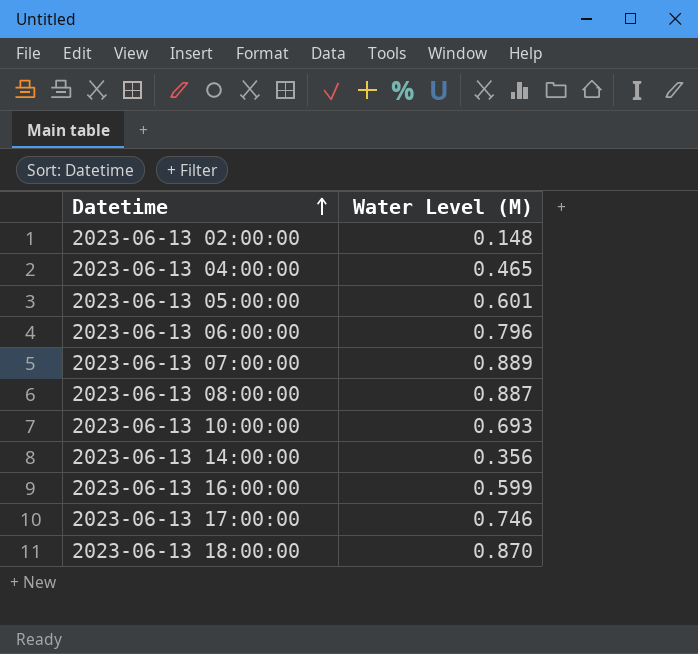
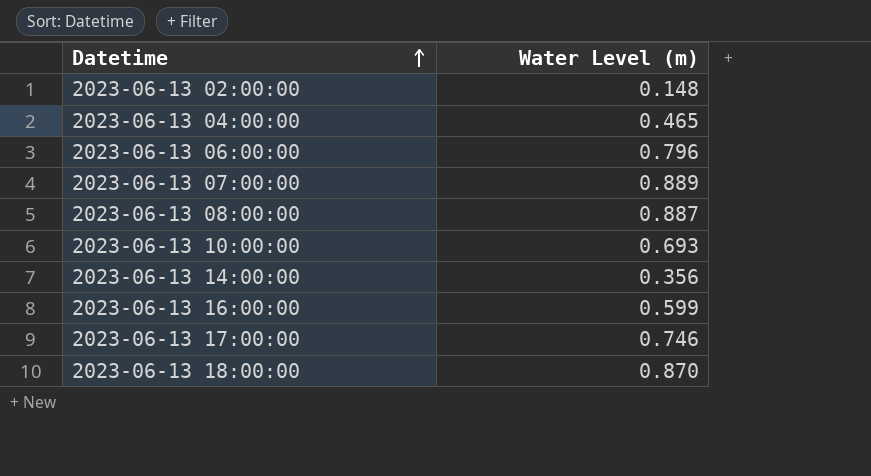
column name: Water Level (M) -> Water Level (m)
row 2023-06-13 05:00:00: 0.601 -> none

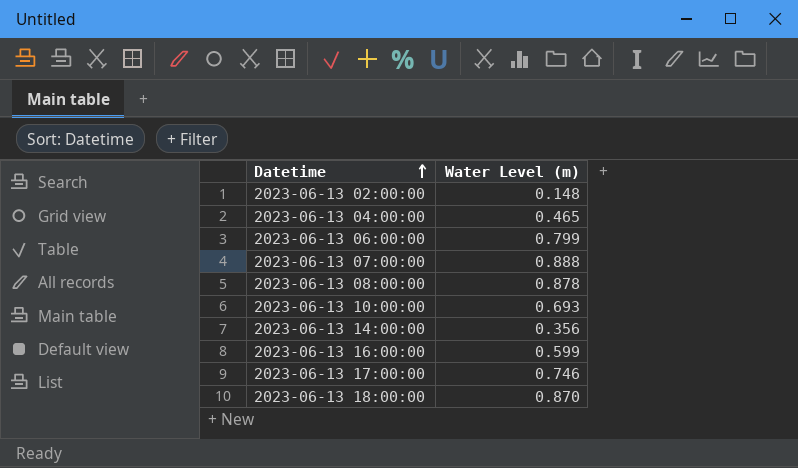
2023-06-13 06:00:00 | Water Level (m): 0.796 -> 0.799
2023-06-13 07:00:00 | Water Level (m): 0.889 -> 0.888
2023-06-13 08:00:00 | Water Level (m): 0.887 -> 0.878

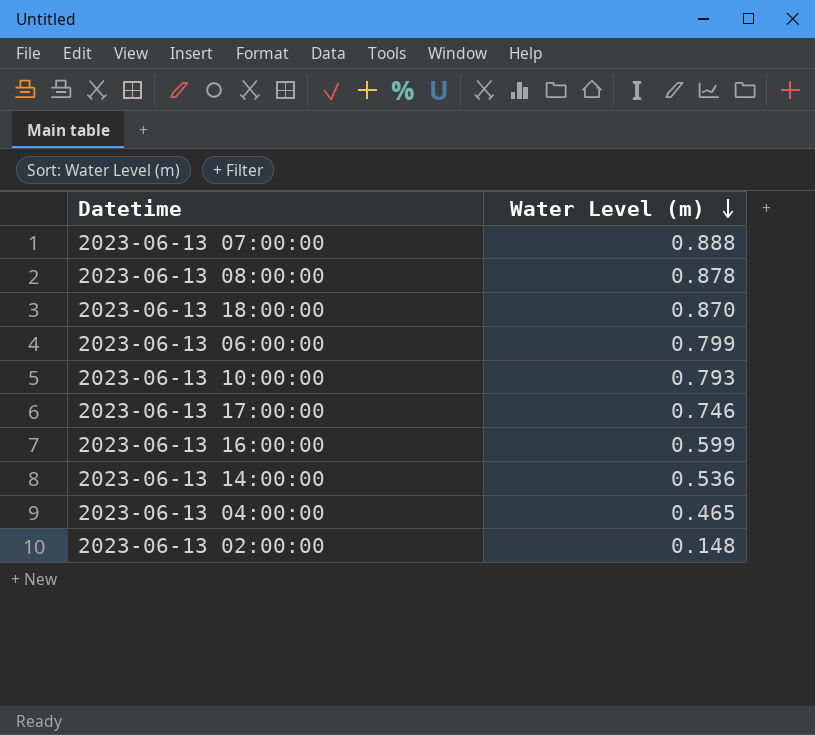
row order: Datetime ascending -> Water Level (m) descending
2023-06-13 10:00:00 | Water Level (m): 0.693 -> 0.793
2023-06-13 14:00:00 | Water Level (m): 0.356 -> 0.536

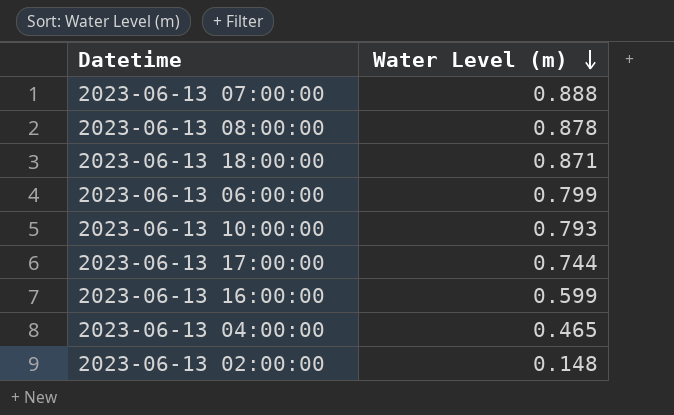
row 2023-06-13 14:00:00: 0.536 -> none
2023-06-13 18:00:00 | Water Level (m): 0.870 -> 0.871
2023-06-13 17:00:00 | Water Level (m): 0.746 -> 0.744

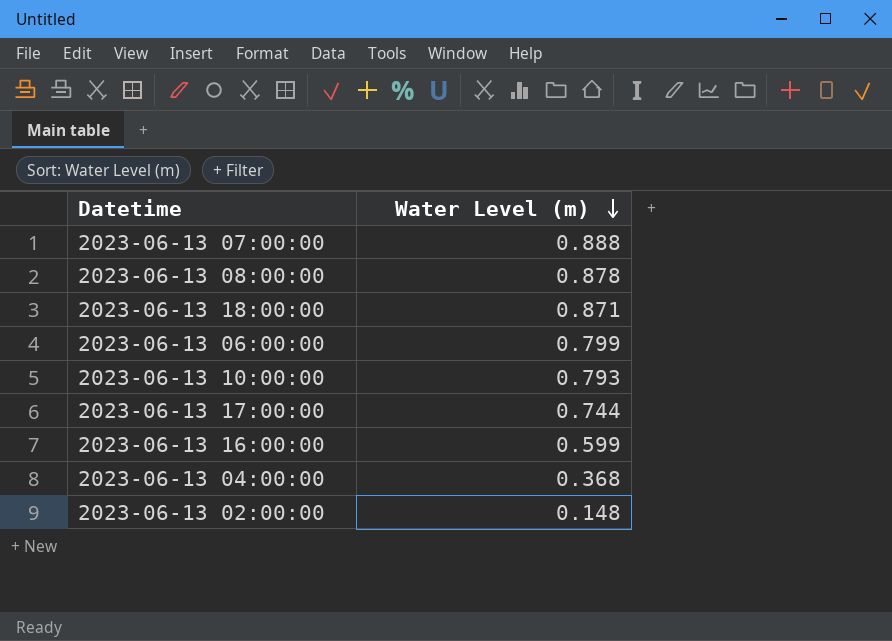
2023-06-13 04:00:00 | Water Level (m): 0.465 -> 0.368

